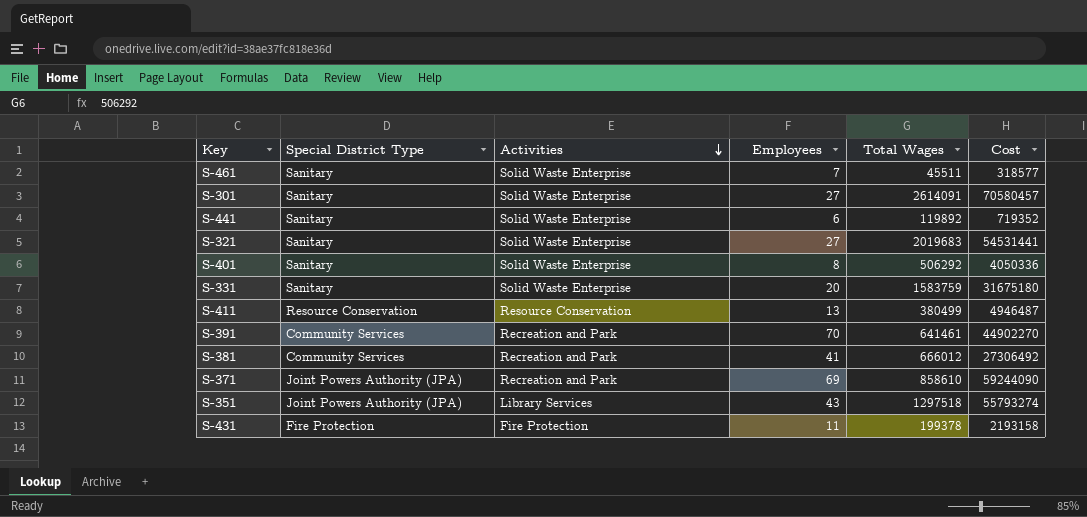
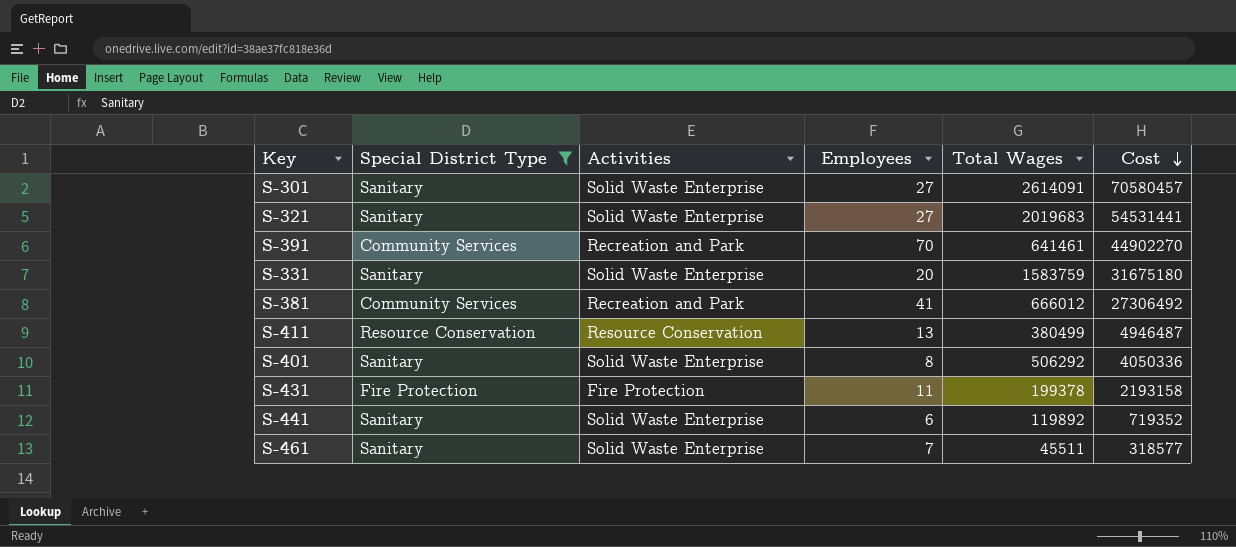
filter: none -> Special District Type != Joint Powers Authority (JPA)
row order: Activities descending -> Cost descending

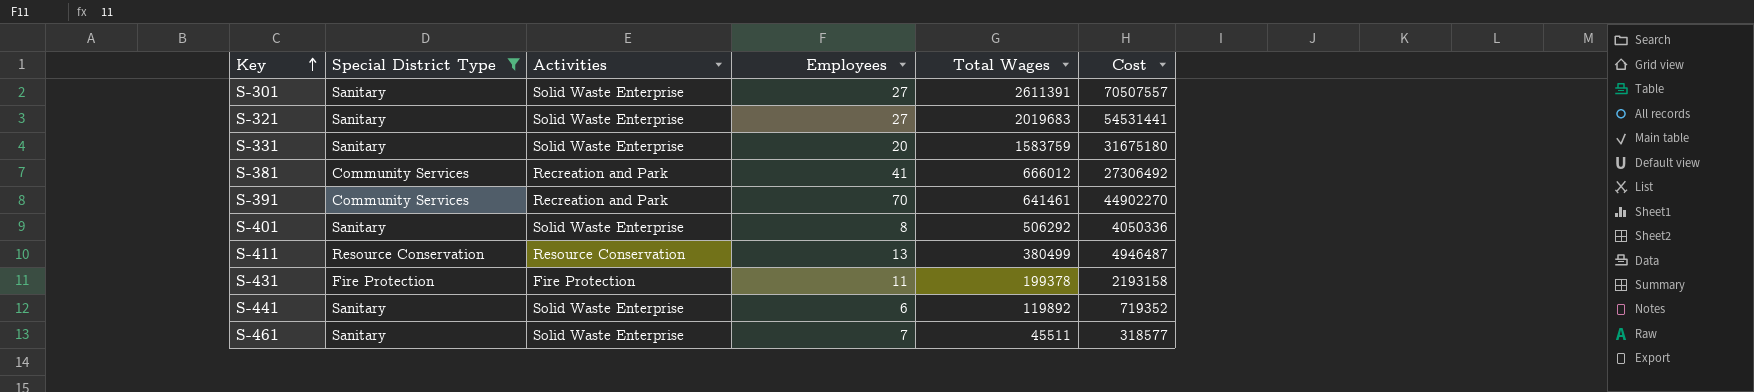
row order: Cost descending -> Key ascending
S-301 | Total Wages: 2614091 -> 2611391
S-301 | Cost: 70580457 -> 70507557

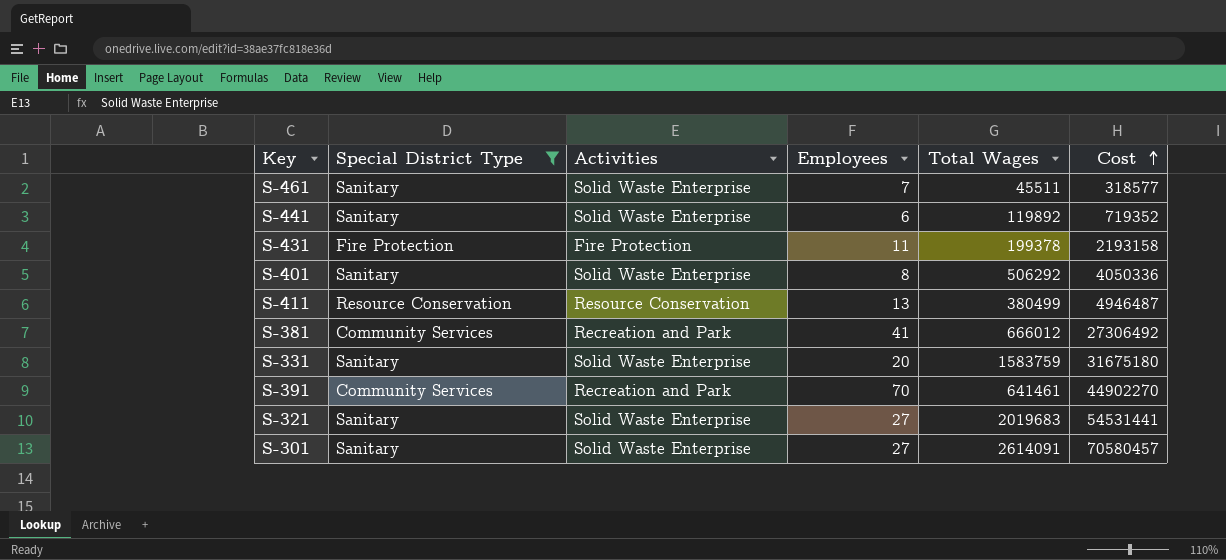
row order: Key ascending -> Cost ascending
S-301 | Total Wages: 2611391 -> 2614091
S-301 | Cost: 70507557 -> 70580457

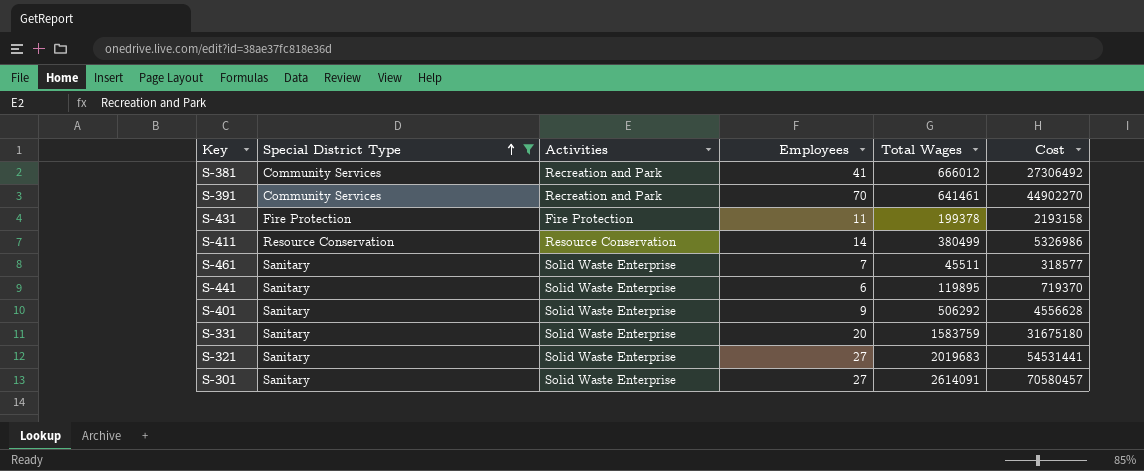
row order: Cost ascending -> Special District Type ascending
S-411 | Employees: 13 -> 14
S-411 | Cost: 4946487 -> 5326986
S-441 | Total Wages: 119892 -> 119895
S-441 | Cost: 719352 -> 719370
S-401 | Employees: 8 -> 9
S-401 | Cost: 4050336 -> 4556628

